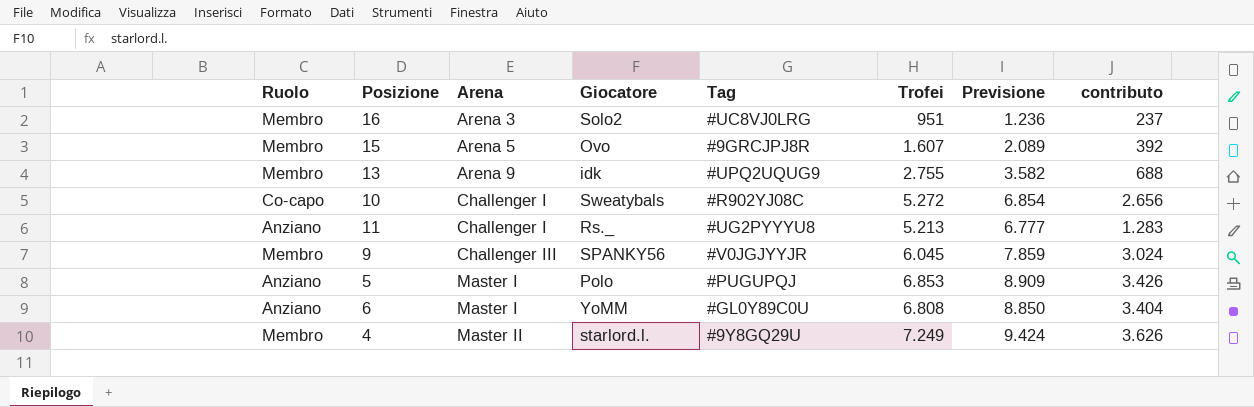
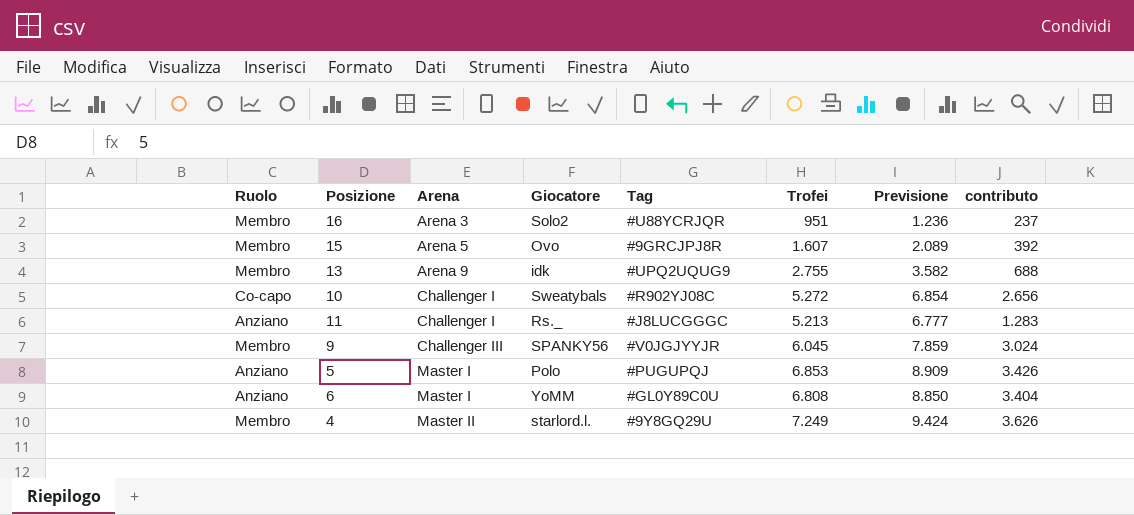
16 | Tag: #UC8VJ0LRG -> #U88YCRJQR
11 | Tag: #UG2PYYYU8 -> #J8LUCGGGC

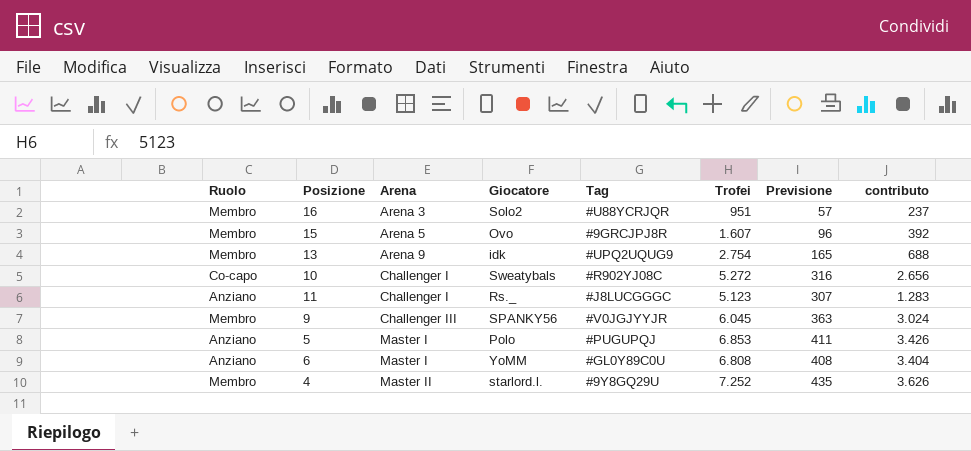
column Previsione | formula: [Trofei] * 1,3 -> [Trofei] * 0,06
13 | Trofei: 2.755 -> 2.754
11 | Trofei: 5.213 -> 5.123
4 | Trofei: 7.249 -> 7.252

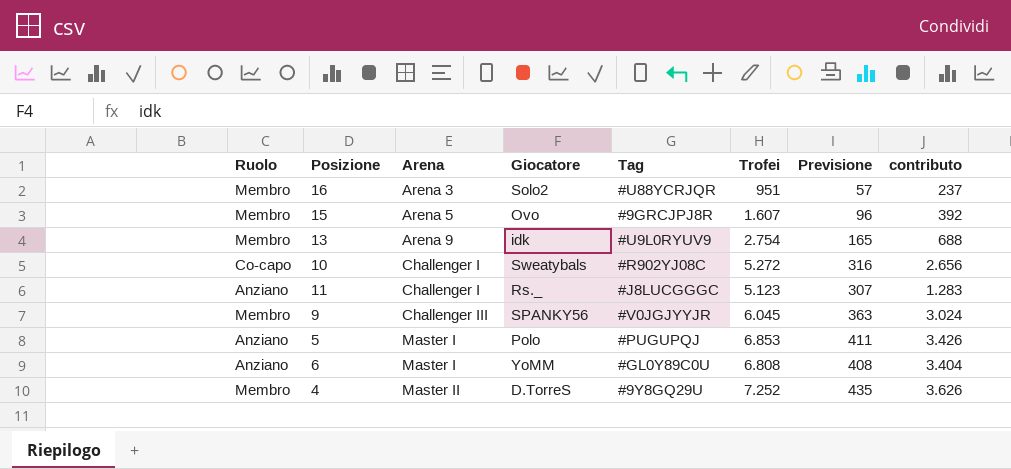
13 | Tag: #UPQ2UQUG9 -> #U9L0RYUV9
4 | Giocatore: starlord.l. -> D.TorreS

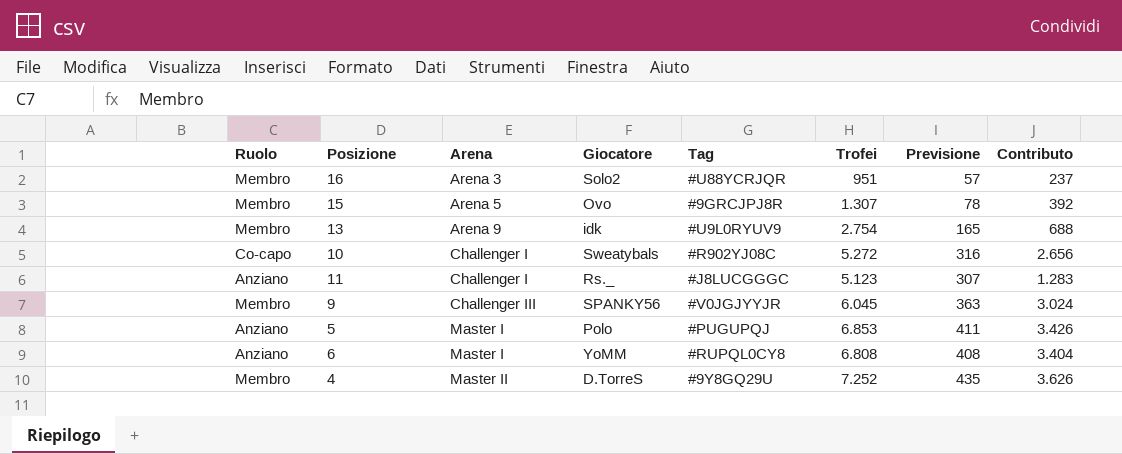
column name: contributo -> Contributo
15 | Trofei: 1.607 -> 1.307
15 | Previsione: 96 -> 78
6 | Tag: #GL0Y89C0U -> #RUPQL0CY8

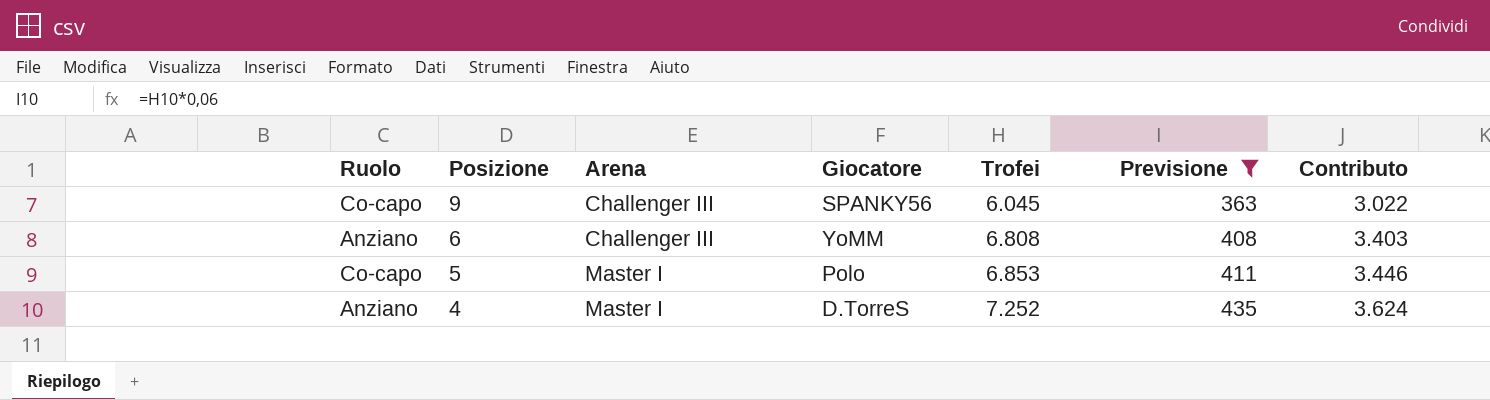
filter: none -> Previsione >= 363
row order: Arena ascending -> Posizione descending
column Tag | position: 5 -> none
9 | Ruolo: Membro -> Co-capo
9 | Contributo: 3.024 -> 3.022
6 | Arena: Master I -> Challenger III
6 | Contributo: 3.404 -> 3.403
5 | Ruolo: Anziano -> Co-capo
5 | Contributo: 3.426 -> 3.446
4 | Ruolo: Membro -> Anziano
4 | Arena: Master II -> Master I
4 | Contributo: 3.626 -> 3.624

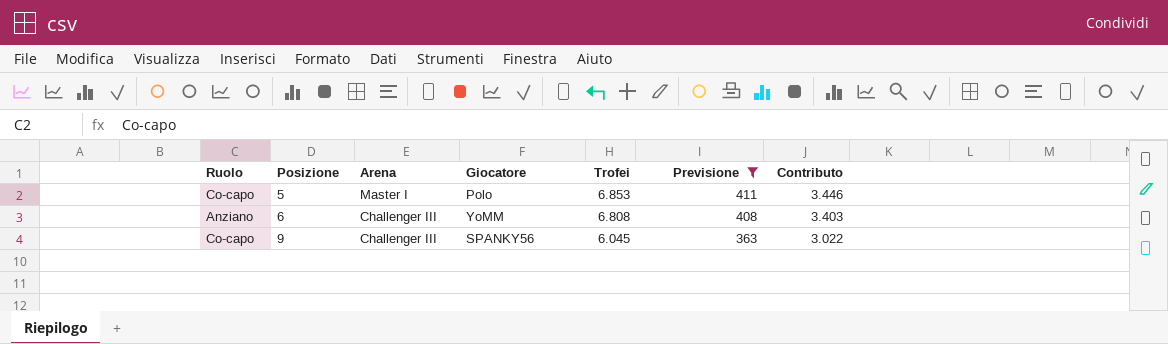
row order: Posizione descending -> Posizione ascending
row 4: Anziano | Master I | D.TorreS | 7.252 | 435 | 3.624 -> none

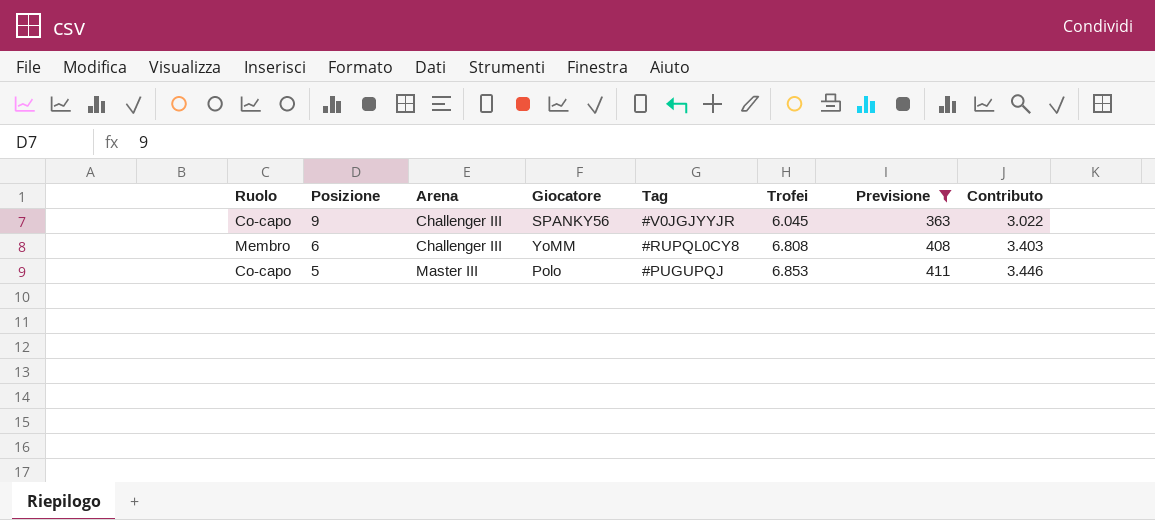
row order: Posizione ascending -> Posizione descending
column Tag | position: none -> 5
6 | Ruolo: Anziano -> Membro
5 | Arena: Master I -> Master III

